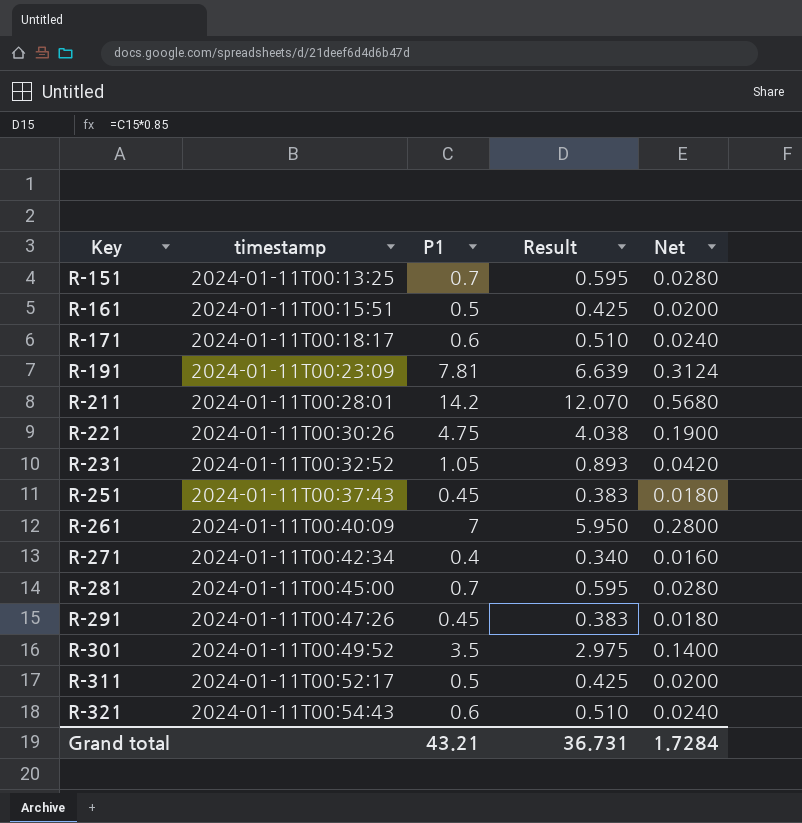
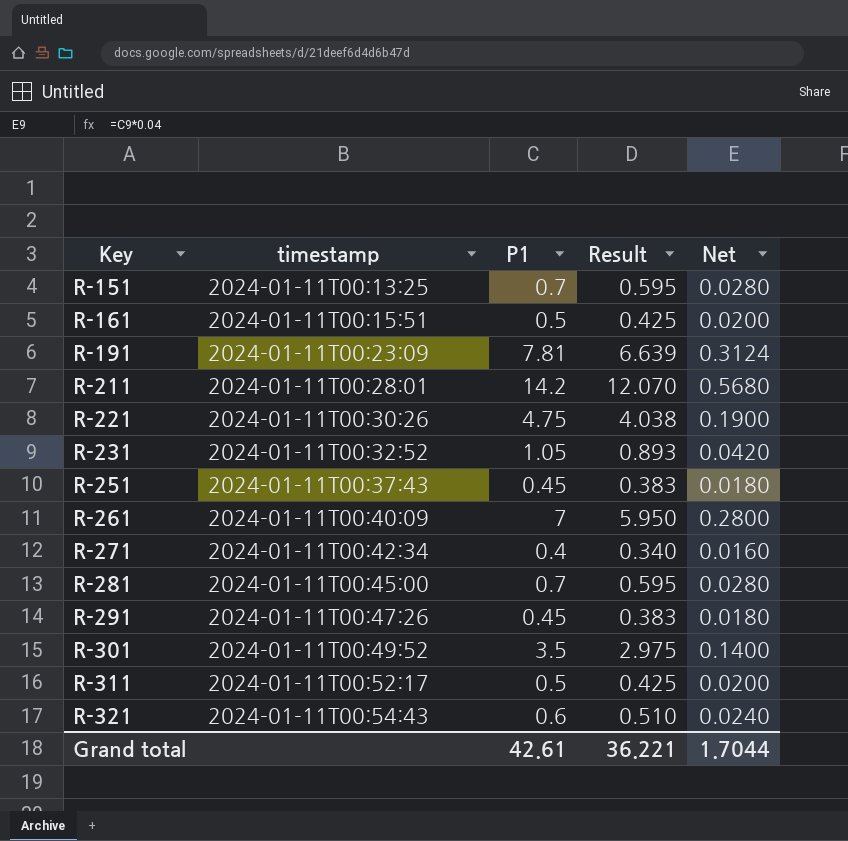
row R-171: 2024-01-11T00:18:17 | 0.6 | 0.510 | 0.0240 -> none
Grand total | P1: 43.21 -> 42.61
Grand total | Result: 36.731 -> 36.221
Grand total | Net: 1.7284 -> 1.7044

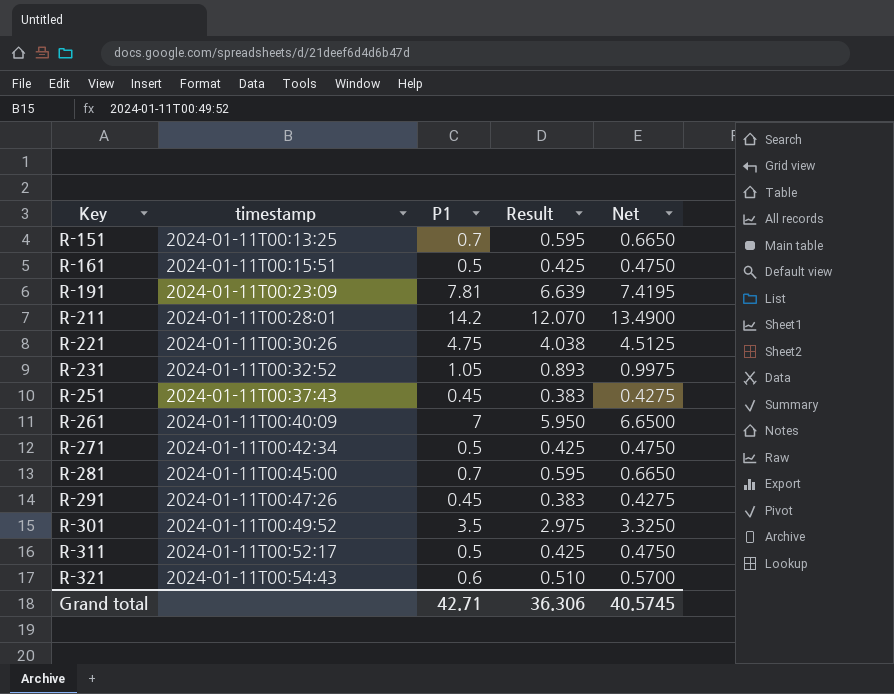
column Net | formula: [P1] * 0.04 -> [P1] * 0.95
R-271 | P1: 0.4 -> 0.5
R-271 | Result: 0.340 -> 0.425
Grand total | P1: 42.61 -> 42.71
Grand total | Result: 36.221 -> 36.306
Grand total | Net: 1.7044 -> 40.5745

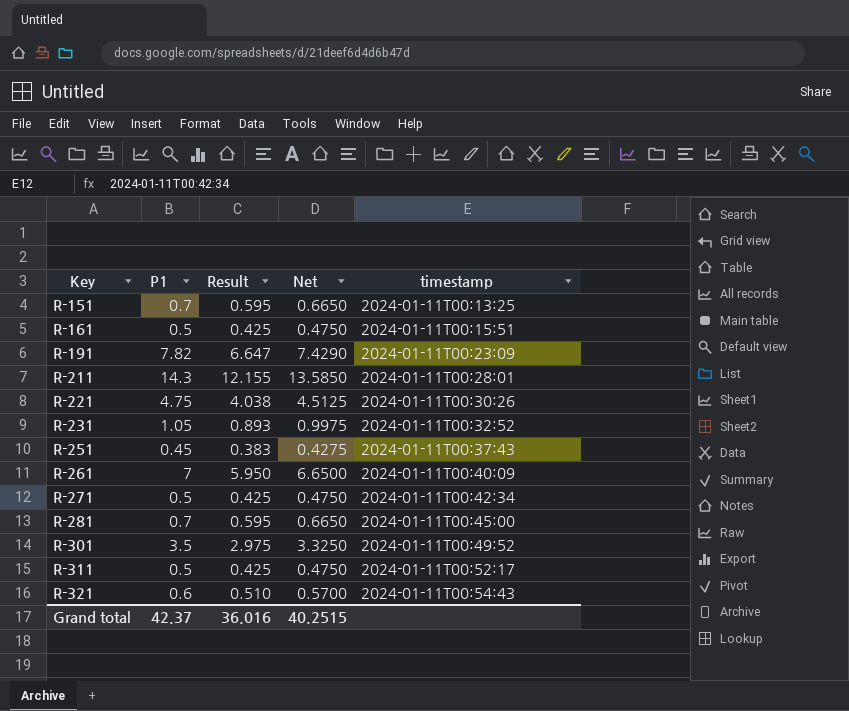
column timestamp | position: 2 -> 5
row R-291: 2024-01-11T00:47:26 | 0.45 | 0.383 | 0.4275 -> none
R-191 | P1: 7.81 -> 7.82
R-191 | Result: 6.639 -> 6.647
R-191 | Net: 7.4195 -> 7.4290
R-211 | P1: 14.2 -> 14.3
R-211 | Result: 12.070 -> 12.155
R-211 | Net: 13.4900 -> 13.5850
Grand total | P1: 42.71 -> 42.37
Grand total | Result: 36.306 -> 36.016
Grand total | Net: 40.5745 -> 40.2515

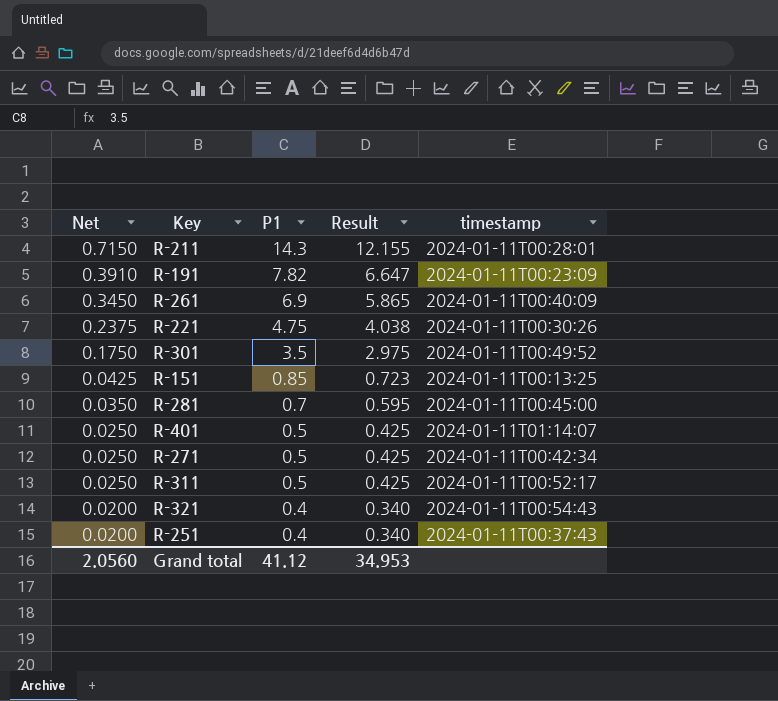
row order: Key ascending -> Net descending
column Net | formula: [P1] * 0.95 -> [P1] * 0.05
column Net | position: 4 -> 1
row R-161: 0.5 | 0.425 | 0.4750 | 2024-01-11T00:15:51 -> none
row R-231: 1.05 | 0.893 | 0.9975 | 2024-01-11T00:32:52 -> none
R-261 | P1: 7 -> 6.9
R-261 | Result: 5.950 -> 5.865
R-151 | P1: 0.7 -> 0.85
R-151 | Result: 0.595 -> 0.723
row R-401: none -> 0.0250 | 0.5 | 0.425 | 2024-01-11T01:14:07
R-321 | P1: 0.6 -> 0.4
R-321 | Result: 0.510 -> 0.340
R-251 | P1: 0.45 -> 0.4
R-251 | Result: 0.383 -> 0.340
Grand total | Net: 40.2515 -> 2.0560
Grand total | P1: 42.37 -> 41.12
Grand total | Result: 36.016 -> 34.953

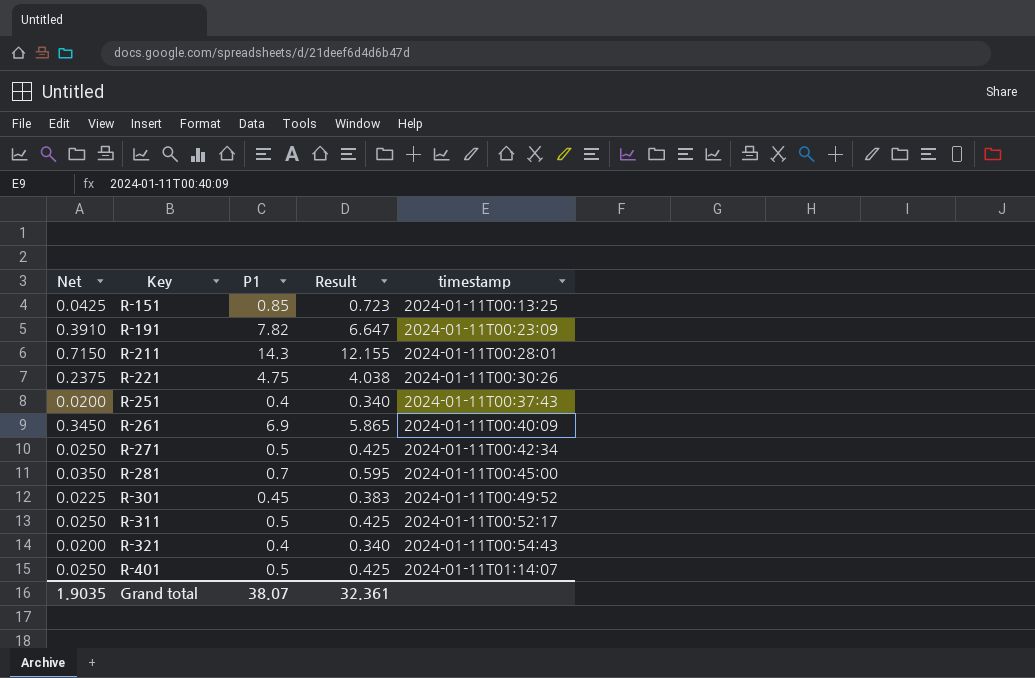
row order: Net descending -> Key ascending
R-301 | Net: 0.1750 -> 0.0225
R-301 | P1: 3.5 -> 0.45
R-301 | Result: 2.975 -> 0.383
Grand total | Net: 2.0560 -> 1.9035
Grand total | P1: 41.12 -> 38.07
Grand total | Result: 34.953 -> 32.361

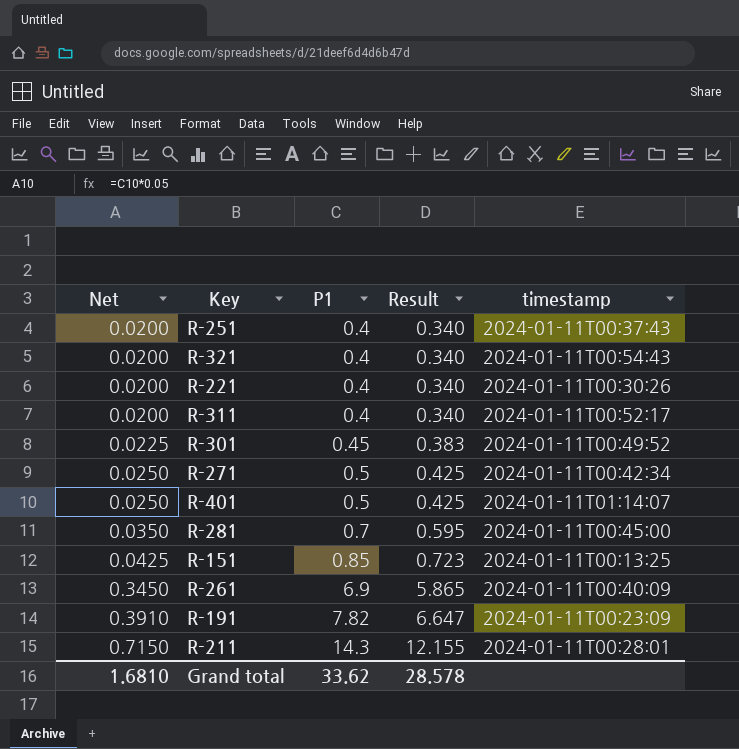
row order: Key ascending -> Net ascending
R-221 | Net: 0.2375 -> 0.0200
R-221 | P1: 4.75 -> 0.4
R-221 | Result: 4.038 -> 0.340
R-311 | Net: 0.0250 -> 0.0200
R-311 | P1: 0.5 -> 0.4
R-311 | Result: 0.425 -> 0.340
Grand total | Net: 1.9035 -> 1.6810
Grand total | P1: 38.07 -> 33.62
Grand total | Result: 32.361 -> 28.578

